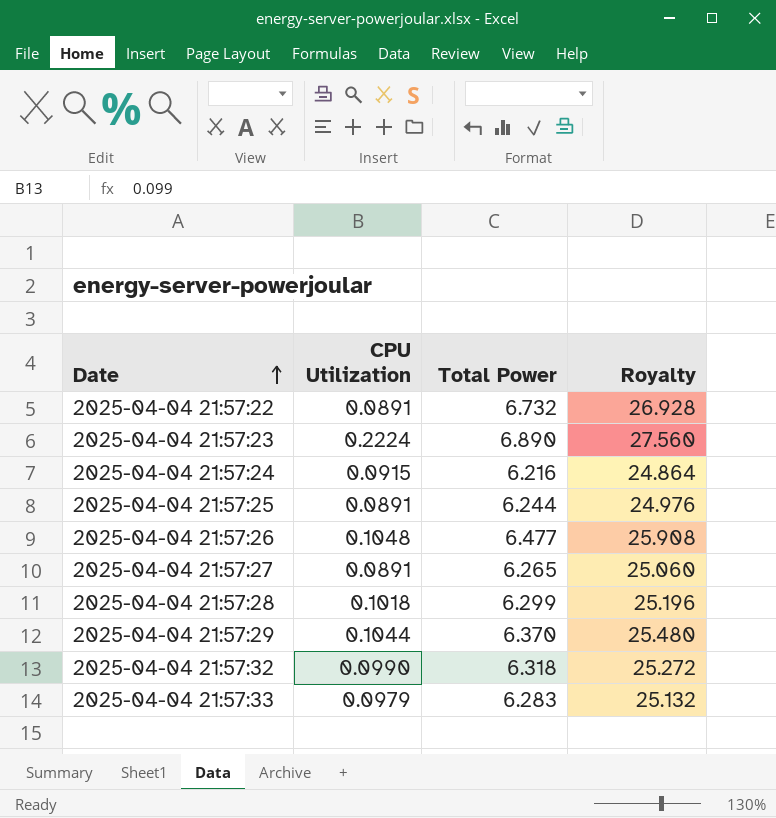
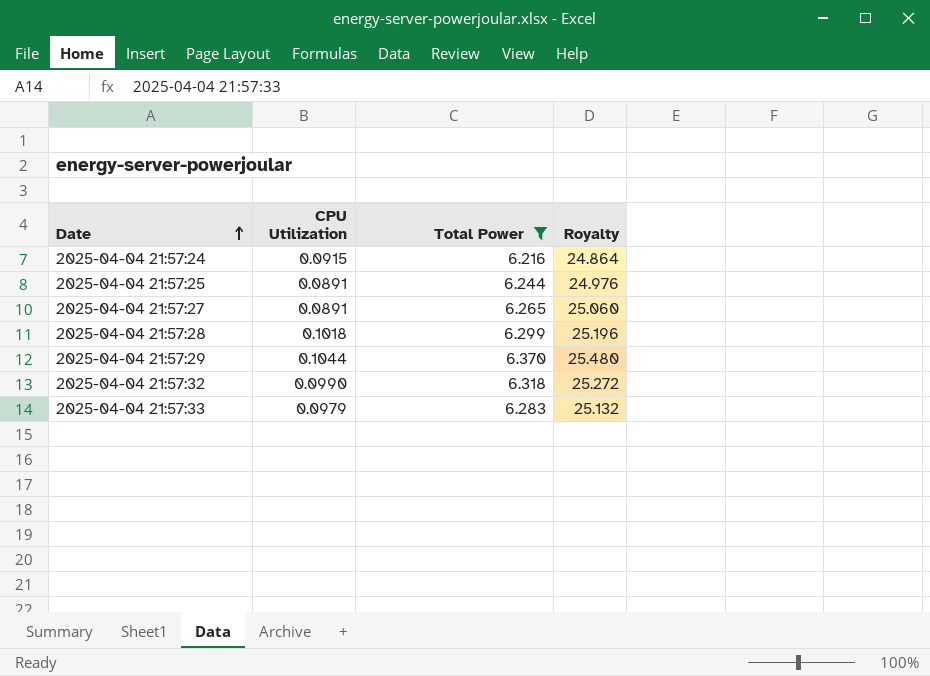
filter: none -> Total Power <= 6.370

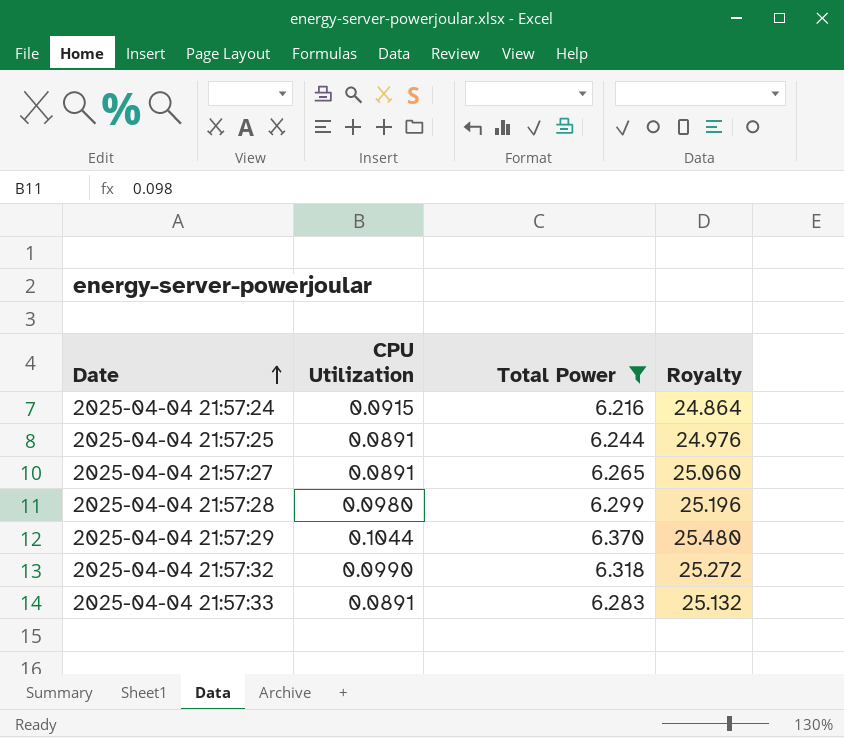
2025-04-04 21:57:28 | CPU Utilization: 0.1018 -> 0.0980
2025-04-04 21:57:33 | CPU Utilization: 0.0979 -> 0.0891

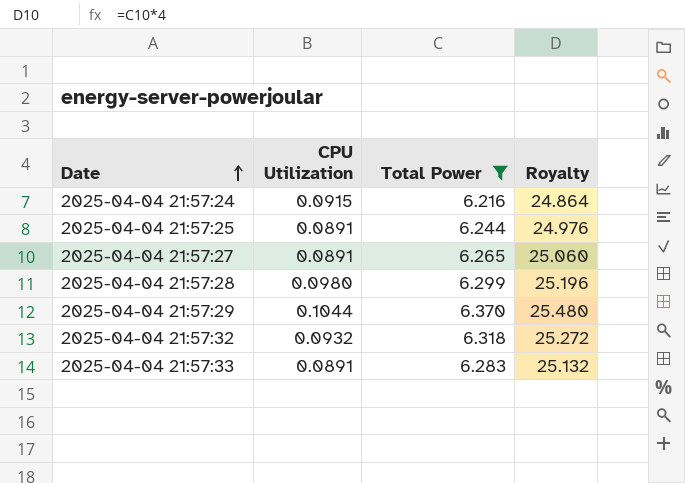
2025-04-04 21:57:32 | CPU Utilization: 0.0990 -> 0.0932

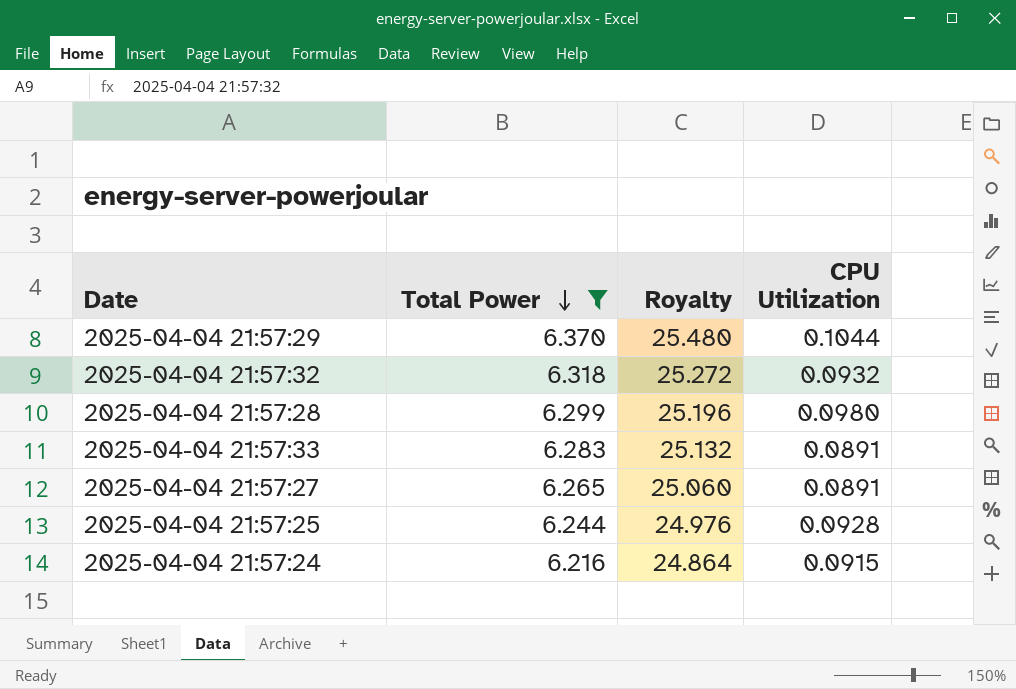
row order: Date ascending -> Total Power descending
column CPU Utilization | position: 2 -> 4
2025-04-04 21:57:25 | CPU Utilization: 0.0891 -> 0.0928

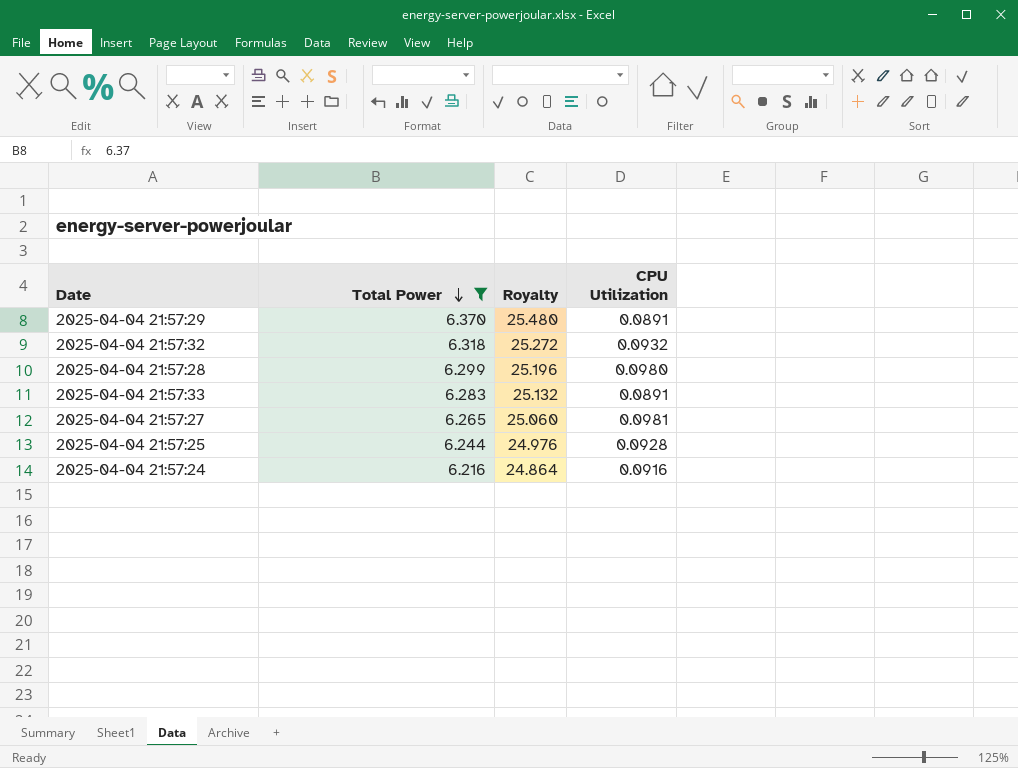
2025-04-04 21:57:29 | CPU Utilization: 0.1044 -> 0.0891
2025-04-04 21:57:27 | CPU Utilization: 0.0891 -> 0.0981
2025-04-04 21:57:24 | CPU Utilization: 0.0915 -> 0.0916

